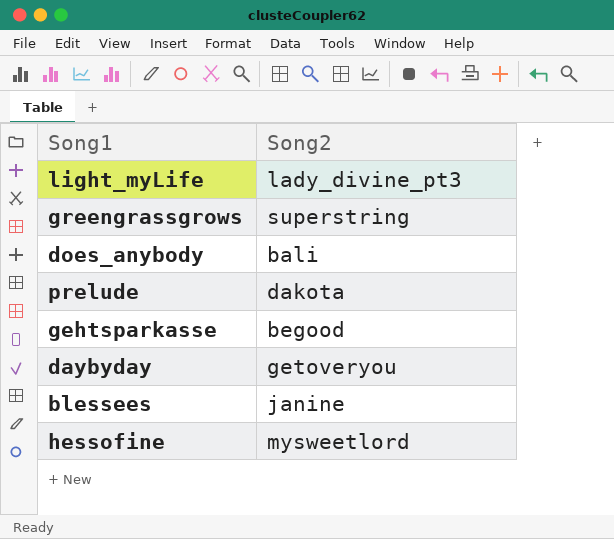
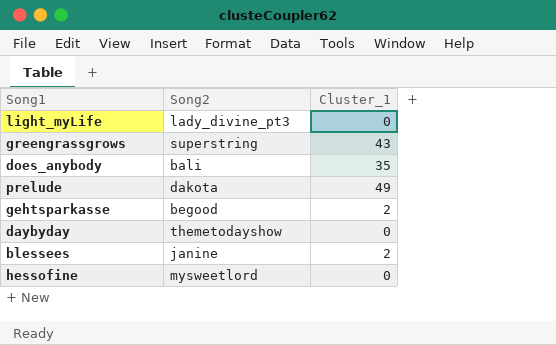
column Cluster_1 | position: none -> 3
daybyday | Song2: getoveryou -> themetodayshow

